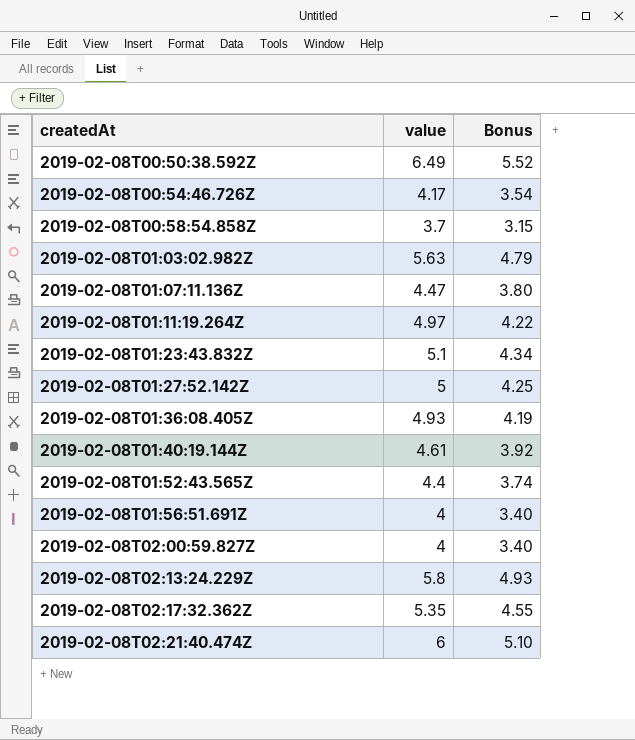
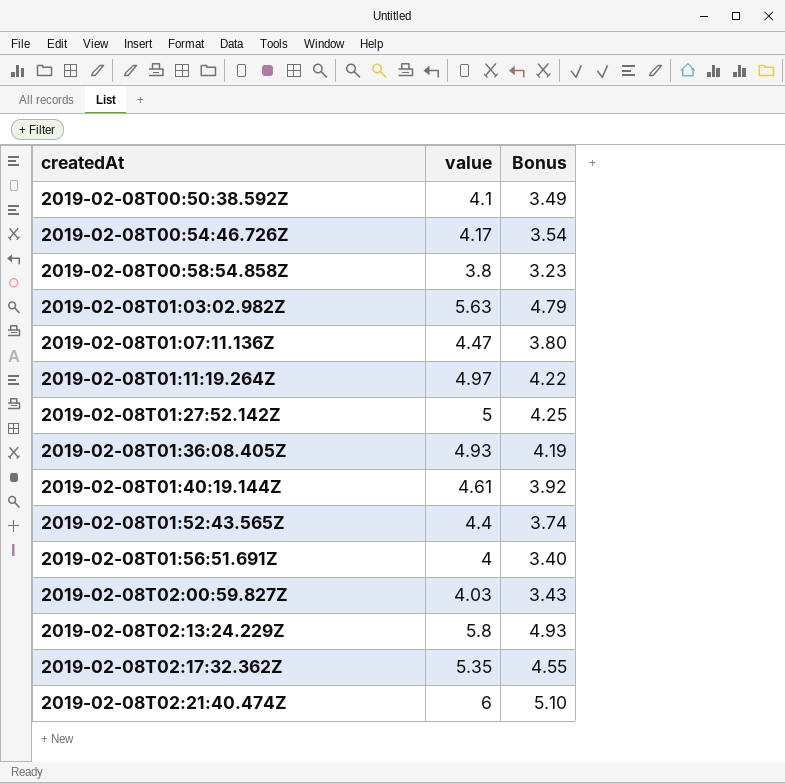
row 2019-02-08T01:23:43.832Z: 5.1 | 4.34 -> none
2019-02-08T00:50:38.592Z | value: 6.49 -> 4.1
2019-02-08T00:50:38.592Z | Bonus: 5.52 -> 3.49
2019-02-08T00:58:54.858Z | value: 3.7 -> 3.8
2019-02-08T00:58:54.858Z | Bonus: 3.15 -> 3.23
2019-02-08T02:00:59.827Z | value: 4 -> 4.03
2019-02-08T02:00:59.827Z | Bonus: 3.40 -> 3.43

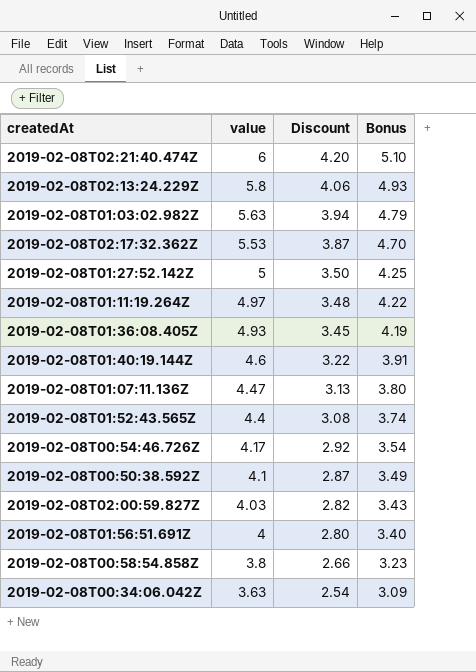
row order: createdAt ascending -> value descending
column Discount | formula: none -> [value] * 0.7
2019-02-08T02:17:32.362Z | value: 5.35 -> 5.53
2019-02-08T02:17:32.362Z | Bonus: 4.55 -> 4.70
2019-02-08T01:40:19.144Z | value: 4.61 -> 4.6
2019-02-08T01:40:19.144Z | Bonus: 3.92 -> 3.91
row 2019-02-08T00:34:06.042Z: none -> 3.63 | 2.54 | 3.09

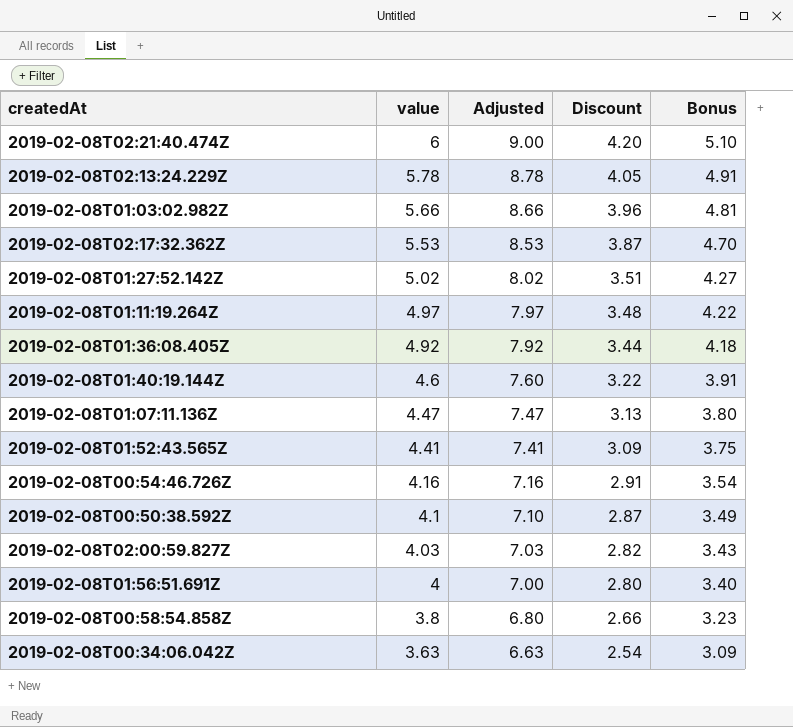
column Adjusted | formula: none -> [value] + 3
2019-02-08T02:13:24.229Z | value: 5.8 -> 5.78
2019-02-08T02:13:24.229Z | Discount: 4.06 -> 4.05
2019-02-08T02:13:24.229Z | Bonus: 4.93 -> 4.91
2019-02-08T01:03:02.982Z | value: 5.63 -> 5.66
2019-02-08T01:03:02.982Z | Discount: 3.94 -> 3.96
2019-02-08T01:03:02.982Z | Bonus: 4.79 -> 4.81
2019-02-08T01:27:52.142Z | value: 5 -> 5.02
2019-02-08T01:27:52.142Z | Discount: 3.50 -> 3.51
2019-02-08T01:27:52.142Z | Bonus: 4.25 -> 4.27
2019-02-08T01:36:08.405Z | value: 4.93 -> 4.92
2019-02-08T01:36:08.405Z | Discount: 3.45 -> 3.44
2019-02-08T01:36:08.405Z | Bonus: 4.19 -> 4.18
2019-02-08T01:52:43.565Z | value: 4.4 -> 4.41
2019-02-08T01:52:43.565Z | Discount: 3.08 -> 3.09
2019-02-08T01:52:43.565Z | Bonus: 3.74 -> 3.75
2019-02-08T00:54:46.726Z | value: 4.17 -> 4.16
2019-02-08T00:54:46.726Z | Discount: 2.92 -> 2.91

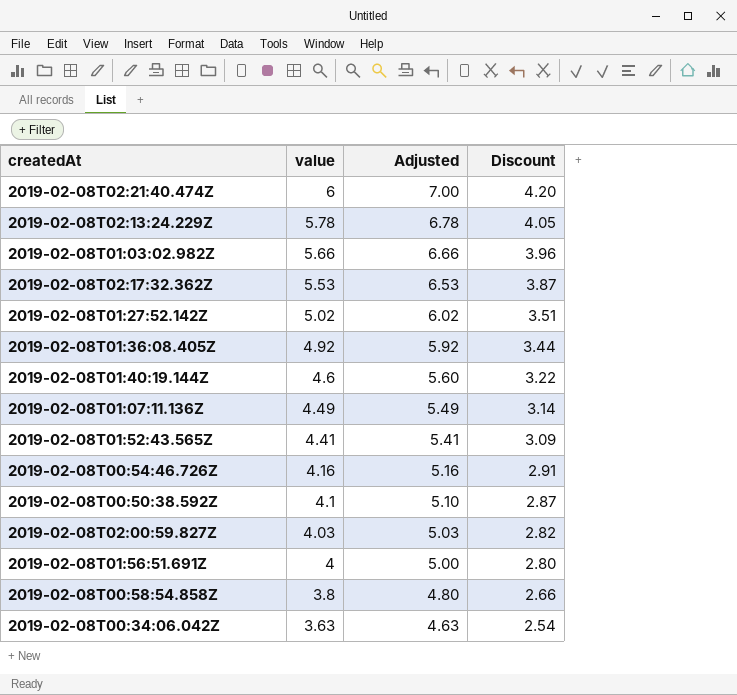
column Bonus | formula: [value] * 0.85 -> none
column Adjusted | formula: [value] + 3 -> [value] + 1
row 2019-02-08T01:11:19.264Z: 4.97 | 7.97 | 3.48 | 4.22 -> none
2019-02-08T01:07:11.136Z | value: 4.47 -> 4.49
2019-02-08T01:07:11.136Z | Discount: 3.13 -> 3.14

